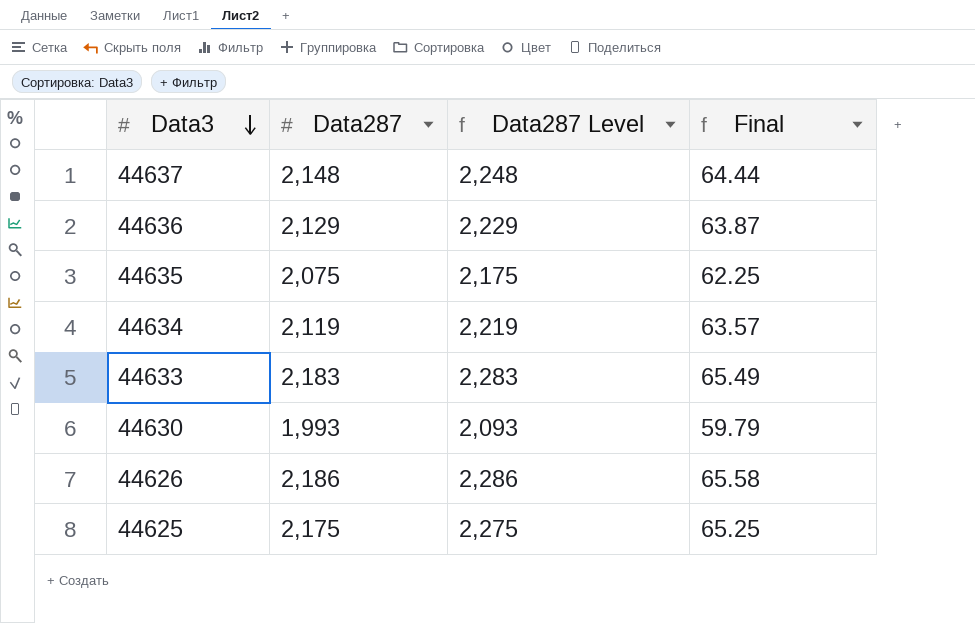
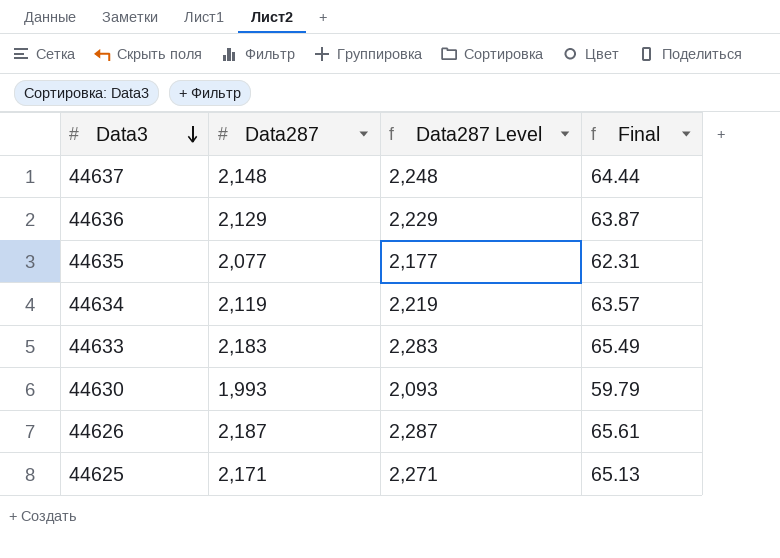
44635 | Data287: 2,075 -> 2,077
44635 | Data287 Level: 2,175 -> 2,177
44635 | Final: 62.25 -> 62.31
44626 | Data287: 2,186 -> 2,187
44626 | Data287 Level: 2,286 -> 2,287
44626 | Final: 65.58 -> 65.61
44625 | Data287: 2,175 -> 2,171
44625 | Data287 Level: 2,275 -> 2,271
44625 | Final: 65.25 -> 65.13

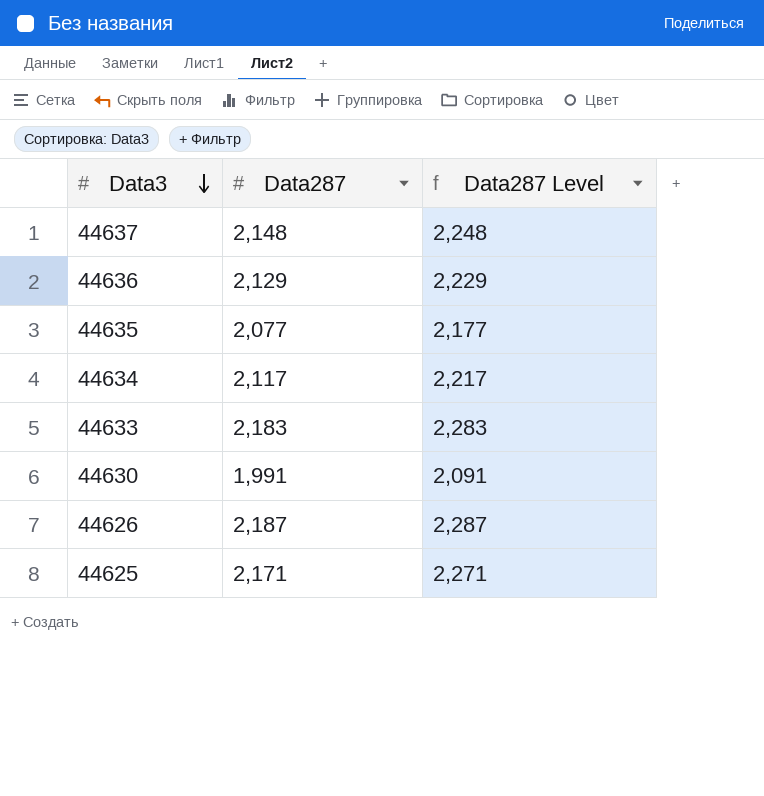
column Final | formula: [Data287] * 0.03 -> none
44634 | Data287: 2,119 -> 2,117
44634 | Data287 Level: 2,219 -> 2,217
44630 | Data287: 1,993 -> 1,991
44630 | Data287 Level: 2,093 -> 2,091

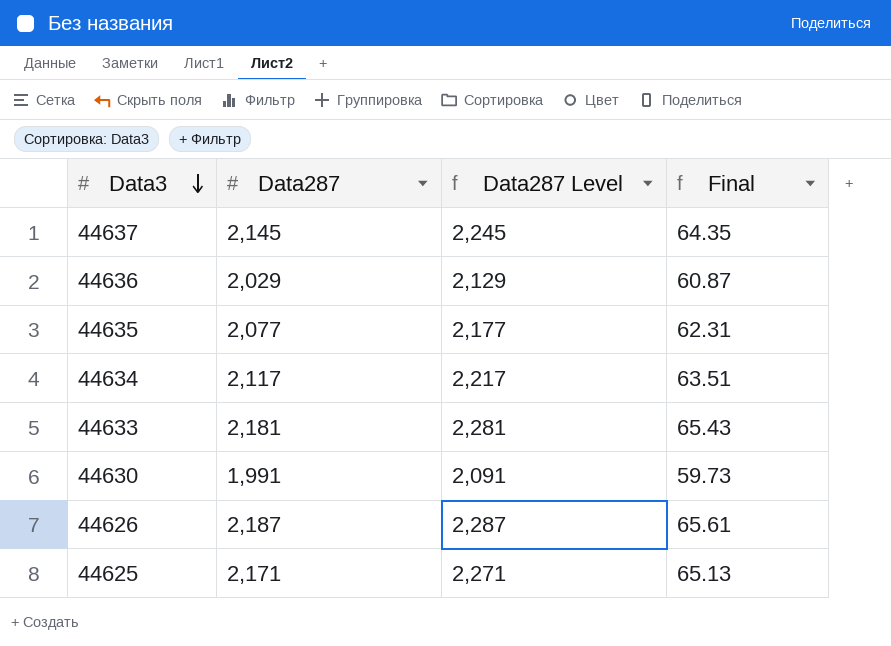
column Final | formula: none -> [Data287] * 0.03
44637 | Data287: 2,148 -> 2,145
44637 | Data287 Level: 2,248 -> 2,245
44636 | Data287: 2,129 -> 2,029
44636 | Data287 Level: 2,229 -> 2,129
44633 | Data287: 2,183 -> 2,181
44633 | Data287 Level: 2,283 -> 2,281

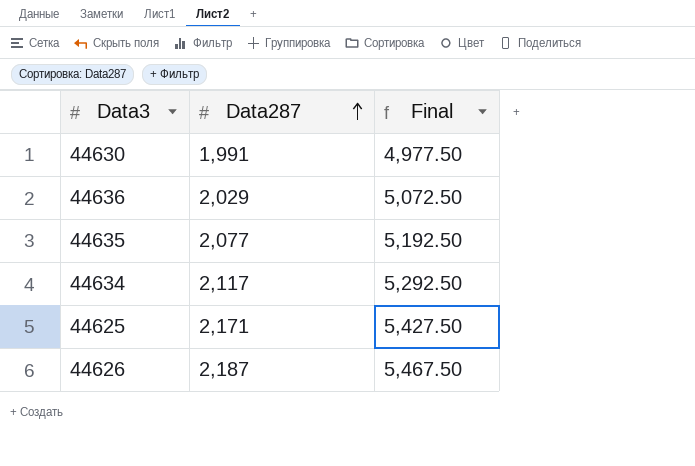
row order: Data3 descending -> Data287 ascending
column Data287 Level | formula: [Data287] + 100 -> none
column Final | formula: [Data287] * 0.03 -> [Data287] * 2.5
row 44637: 2,145 | 2,245 | 64.35 -> none
row 44633: 2,181 | 2,281 | 65.43 -> none

